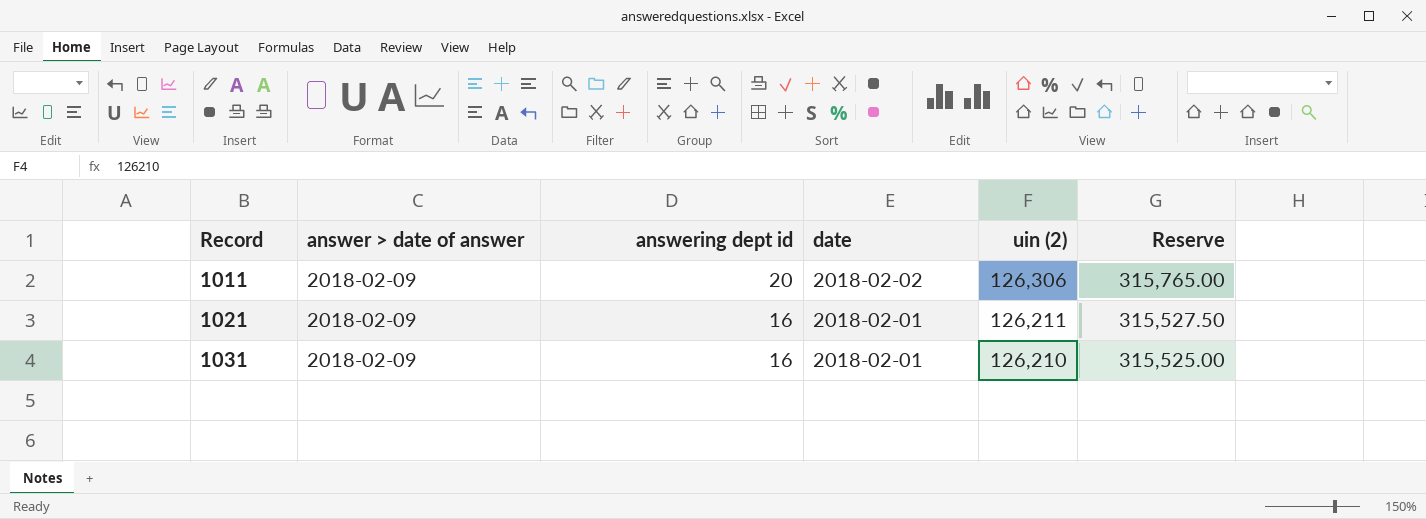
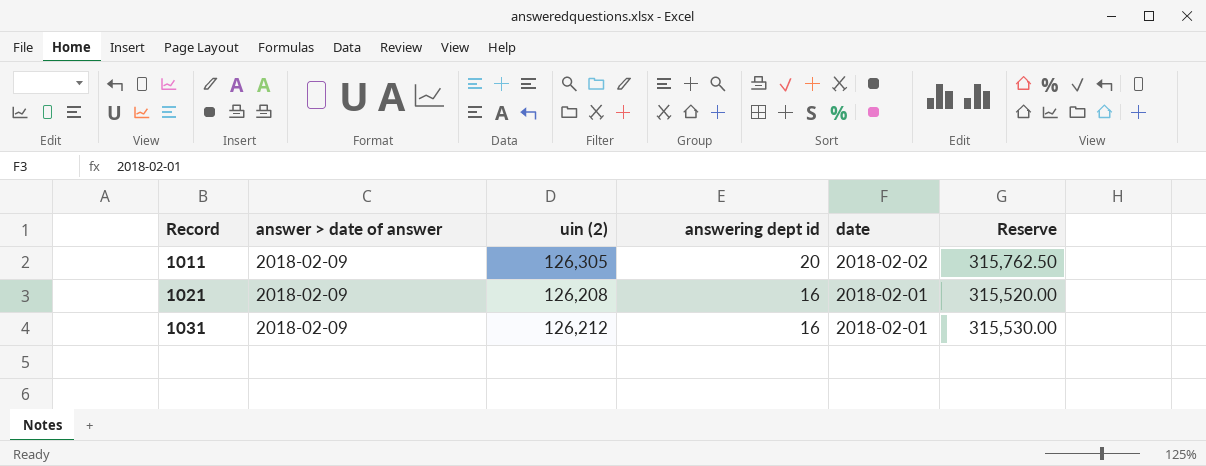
column uin (2) | position: 5 -> 3
1011 | uin (2): 126,306 -> 126,305
1011 | Reserve: 315,765.00 -> 315,762.50
1021 | uin (2): 126,211 -> 126,208
1021 | Reserve: 315,527.50 -> 315,520.00
1031 | uin (2): 126,210 -> 126,212
1031 | Reserve: 315,525.00 -> 315,530.00

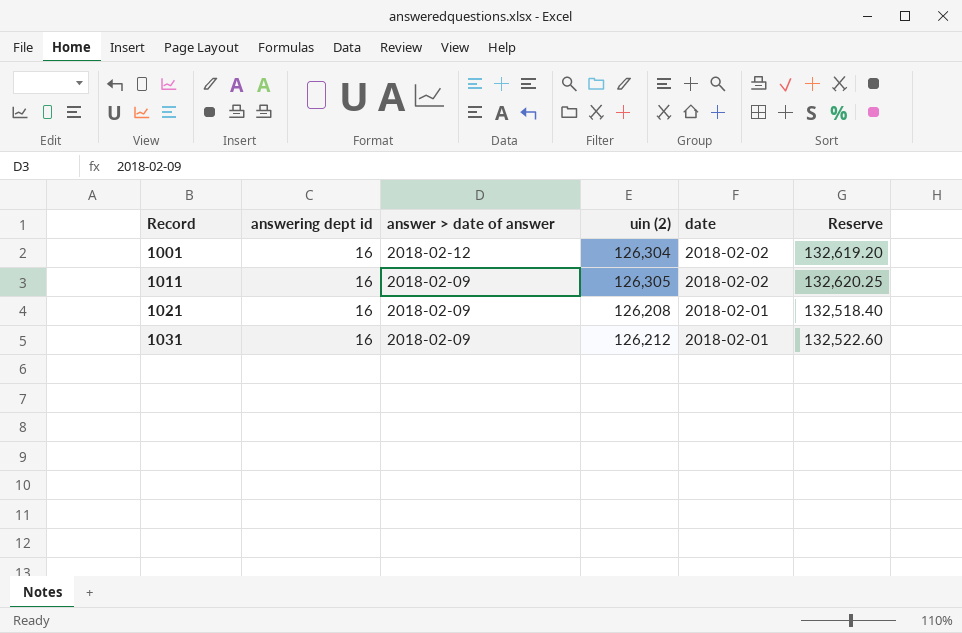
column answering dept id | position: 4 -> 2
column Reserve | formula: [uin (2)] * 2.5 -> [uin (2)] * 1.05
row 1001: none -> 16 | 2018-02-12 | 126,304 | 2018-02-02 | 132,619.20
1011 | answering dept id: 20 -> 16

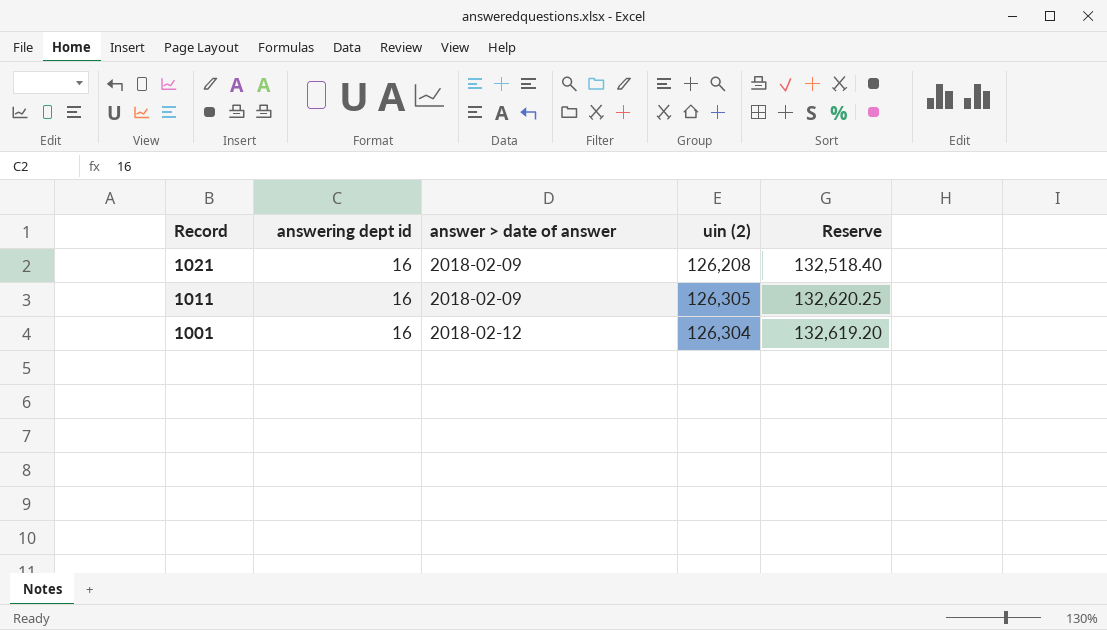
row order: Record ascending -> Record descending
column date | position: 5 -> none
row 1031: 16 | 2018-02-09 | 126,212 | 2018-02-01 | 132,522.60 -> none

